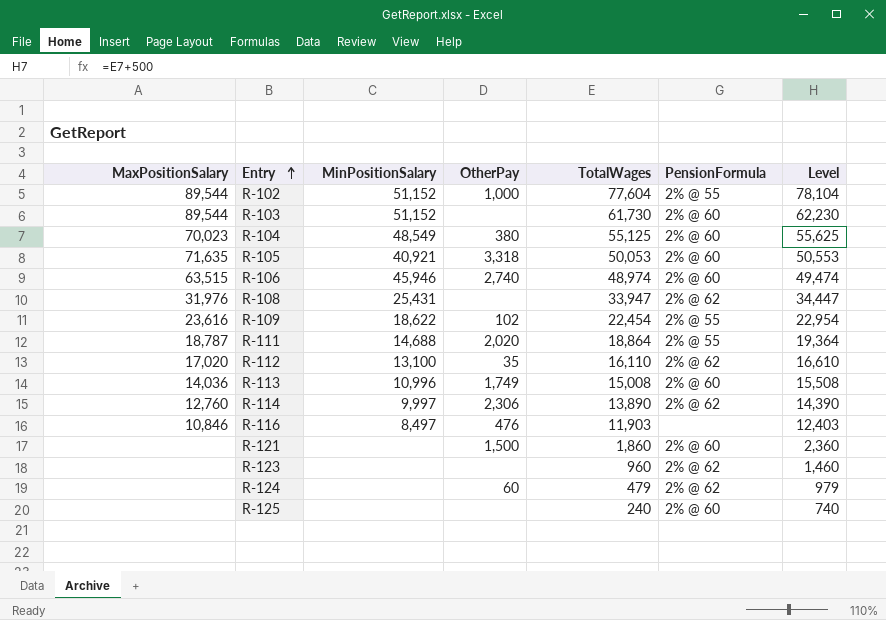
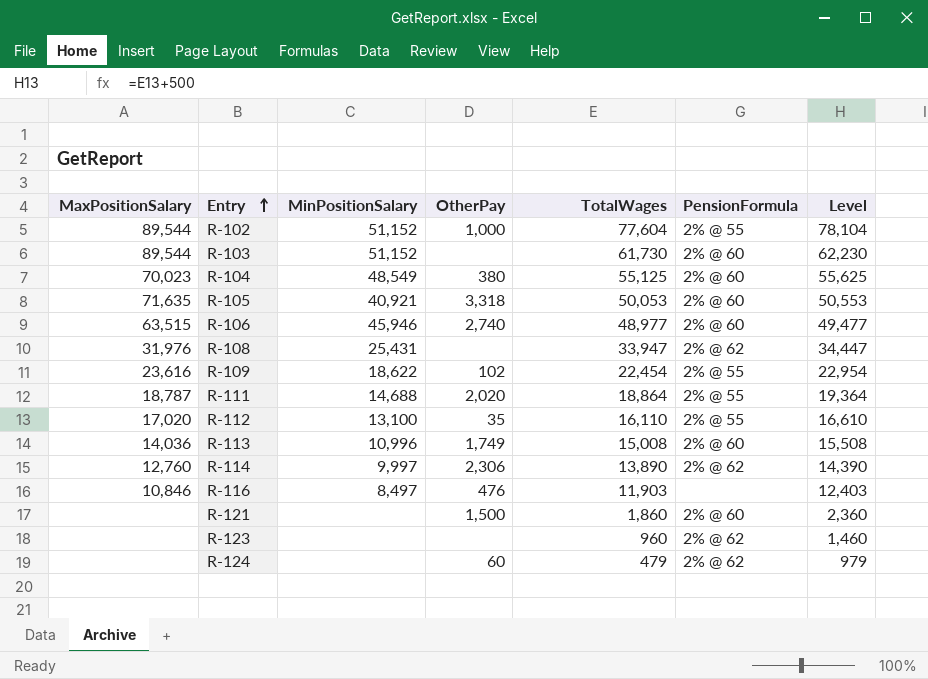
row R-125: none | none | none | 240 | 2% @ 60 | 740 -> none
R-106 | TotalWages: 48,974 -> 48,977
R-106 | Level: 49,474 -> 49,477
R-112 | PensionFormula: 2% @ 62 -> 2% @ 55

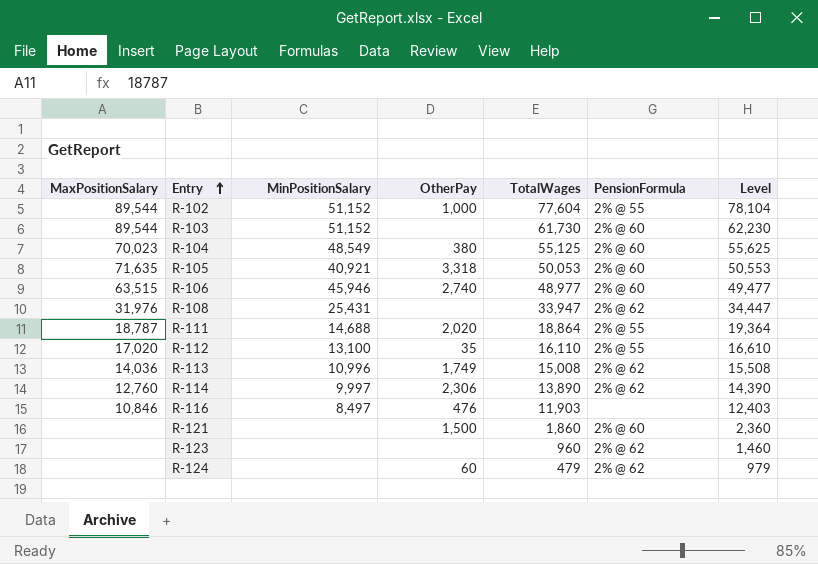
row R-109: 23,616 | 18,622 | 102 | 22,454 | 2% @ 55 | 22,954 -> none
R-113 | PensionFormula: 2% @ 60 -> 2% @ 62

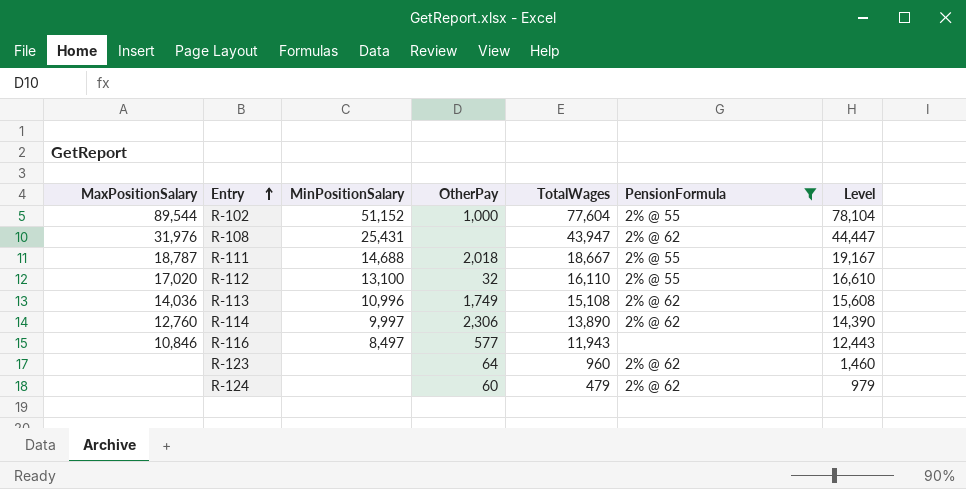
filter: none -> PensionFormula != 2% @ 60
R-108 | TotalWages: 33,947 -> 43,947
R-108 | Level: 34,447 -> 44,447
R-111 | OtherPay: 2,020 -> 2,018
R-111 | TotalWages: 18,864 -> 18,667
R-111 | Level: 19,364 -> 19,167
R-112 | OtherPay: 35 -> 32
R-113 | TotalWages: 15,008 -> 15,108
R-113 | Level: 15,508 -> 15,608
R-116 | OtherPay: 476 -> 577
R-116 | TotalWages: 11,903 -> 11,943
R-116 | Level: 12,403 -> 12,443
R-123 | OtherPay: none -> 64

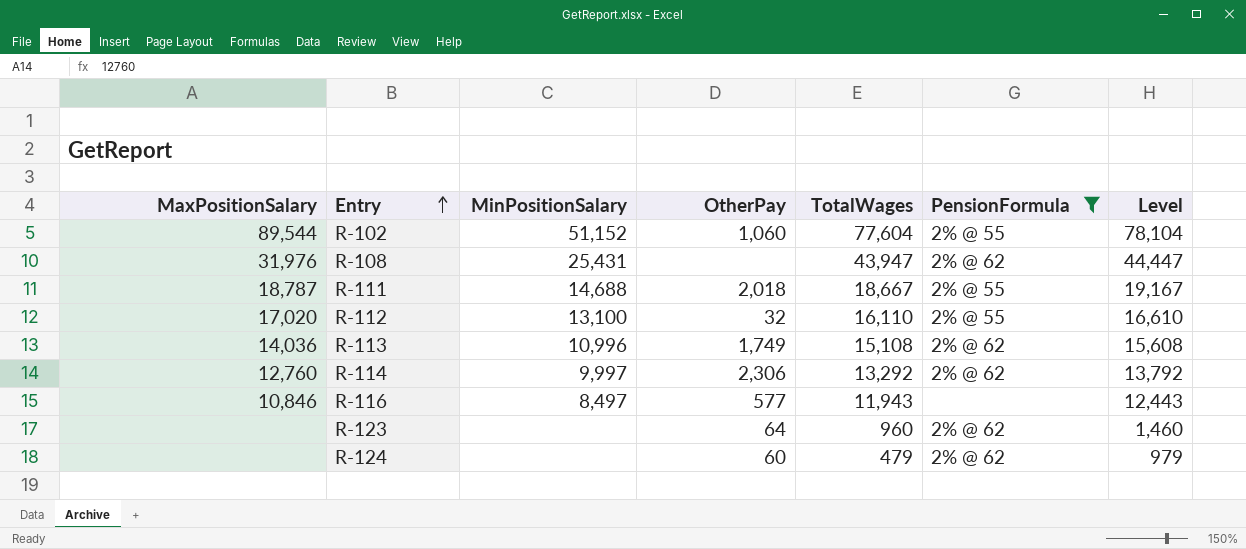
R-102 | OtherPay: 1,000 -> 1,060
R-114 | TotalWages: 13,890 -> 13,292
R-114 | Level: 14,390 -> 13,792

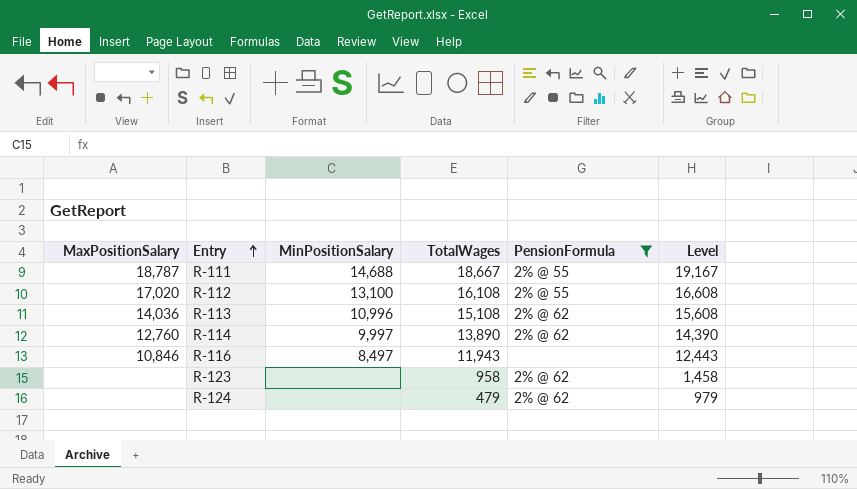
column OtherPay | position: 4 -> none
row R-102: 89,544 | 51,152 | 1,060 | 77,604 | 2% @ 55 | 78,104 -> none
row R-108: 31,976 | 25,431 | none | 43,947 | 2% @ 62 | 44,447 -> none
R-112 | TotalWages: 16,110 -> 16,108
R-112 | Level: 16,610 -> 16,608
R-114 | TotalWages: 13,292 -> 13,890
R-114 | Level: 13,792 -> 14,390
R-123 | TotalWages: 960 -> 958
R-123 | Level: 1,460 -> 1,458

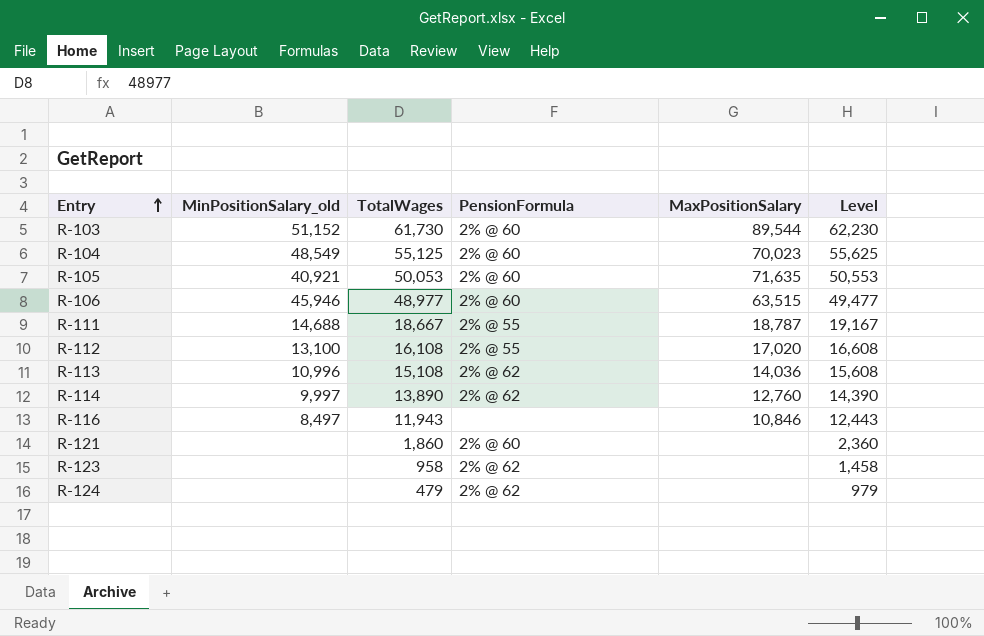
filter: PensionFormula != 2% @ 60 -> none
column name: MinPositionSalary -> MinPositionSalary_old
column MaxPositionSalary | position: 1 -> 5

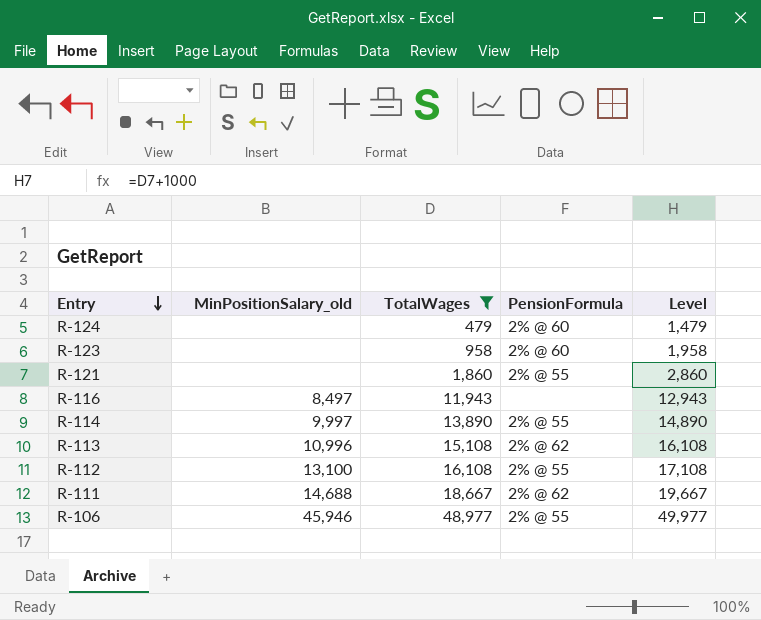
filter: none -> TotalWages <= 48,977
row order: Entry ascending -> Entry descending
column MaxPositionSalary | position: 5 -> none
column Level | formula: [TotalWages] + 500 -> [TotalWages] + 1000
R-124 | PensionFormula: 2% @ 62 -> 2% @ 60
R-123 | PensionFormula: 2% @ 62 -> 2% @ 60
R-121 | PensionFormula: 2% @ 60 -> 2% @ 55
R-114 | PensionFormula: 2% @ 62 -> 2% @ 55
R-111 | PensionFormula: 2% @ 55 -> 2% @ 62
R-106 | PensionFormula: 2% @ 60 -> 2% @ 55

